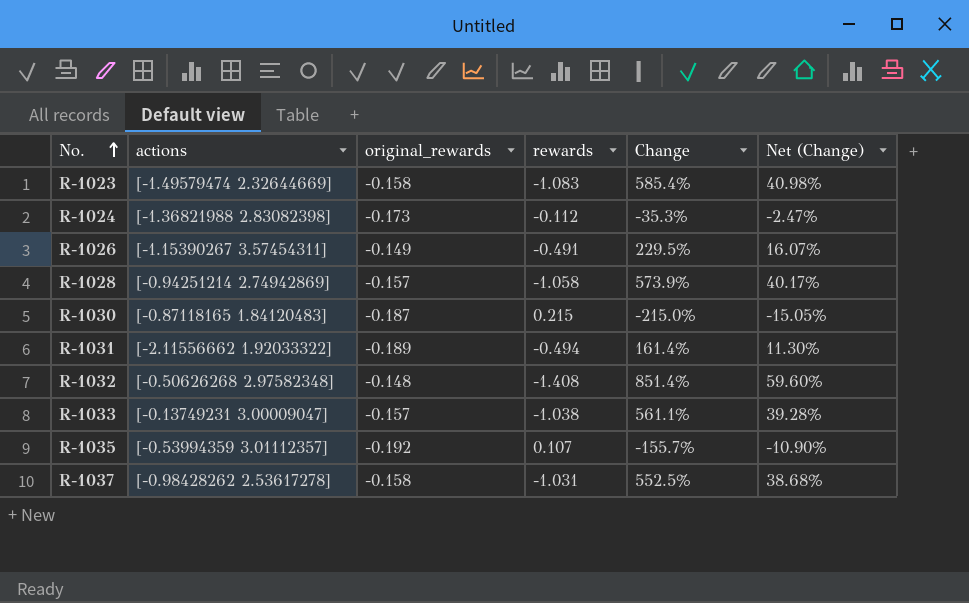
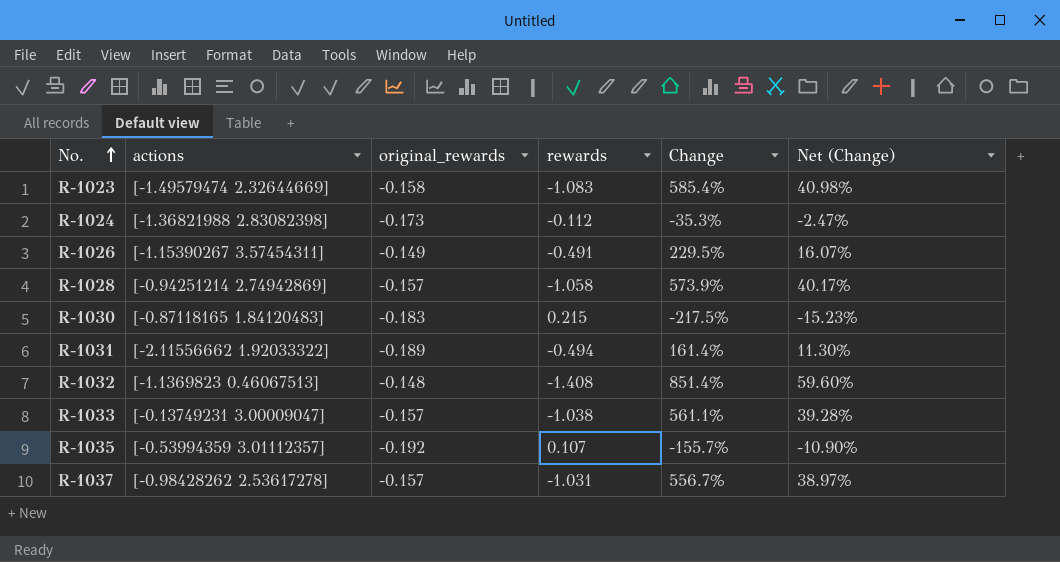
R-1030 | original_rewards: -0.187 -> -0.183
R-1030 | Change: -215.0% -> -217.5%
R-1030 | Net (Change): -15.05% -> -15.23%
R-1032 | actions: [-0.50626268 2.97582348] -> [-1.1369823 0.46067513]
R-1037 | original_rewards: -0.158 -> -0.157
R-1037 | Change: 552.5% -> 556.7%
R-1037 | Net (Change): 38.68% -> 38.97%

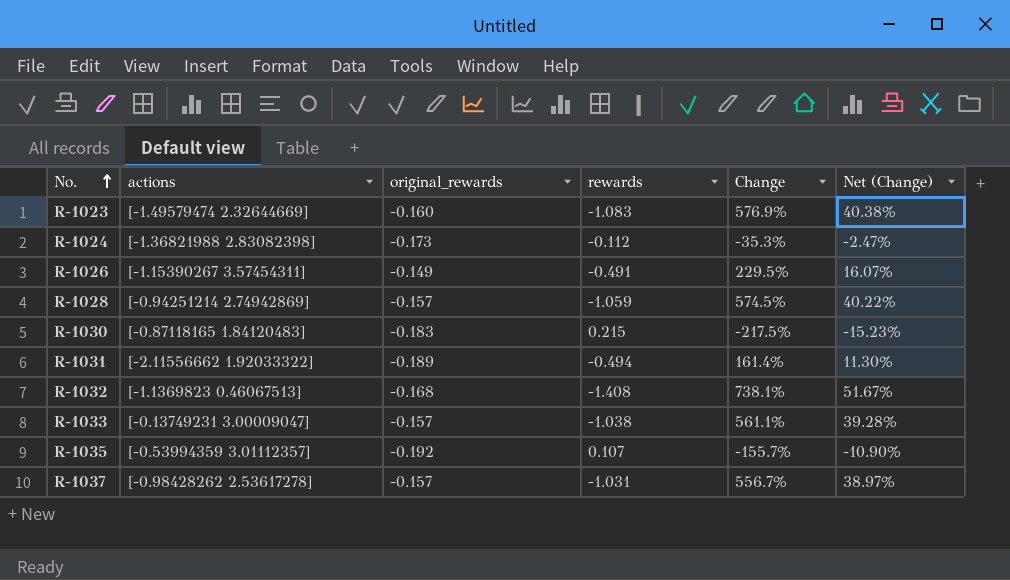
R-1023 | original_rewards: -0.158 -> -0.160
R-1023 | Change: 585.4% -> 576.9%
R-1023 | Net (Change): 40.98% -> 40.38%
R-1028 | rewards: -1.058 -> -1.059
R-1028 | Change: 573.9% -> 574.5%
R-1028 | Net (Change): 40.17% -> 40.22%
R-1032 | original_rewards: -0.148 -> -0.168
R-1032 | Change: 851.4% -> 738.1%
R-1032 | Net (Change): 59.60% -> 51.67%

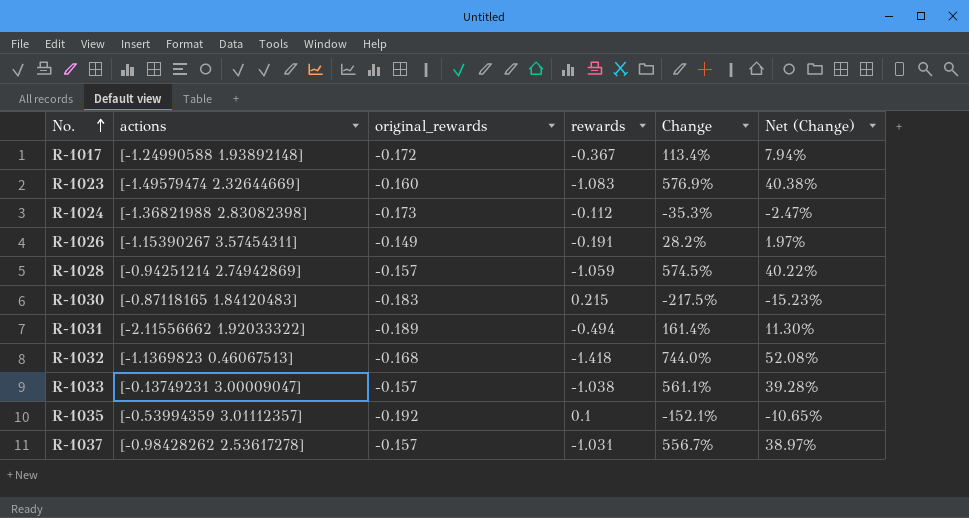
row R-1017: none -> [-1.24990588 1.93892148] | -0.172 | -0.367 | 113.4% | 7.94%
R-1026 | rewards: -0.491 -> -0.191
R-1026 | Change: 229.5% -> 28.2%
R-1026 | Net (Change): 16.07% -> 1.97%
R-1032 | rewards: -1.408 -> -1.418
R-1032 | Change: 738.1% -> 744.0%
R-1032 | Net (Change): 51.67% -> 52.08%
R-1035 | rewards: 0.107 -> 0.1
R-1035 | Change: -155.7% -> -152.1%
R-1035 | Net (Change): -10.90% -> -10.65%

